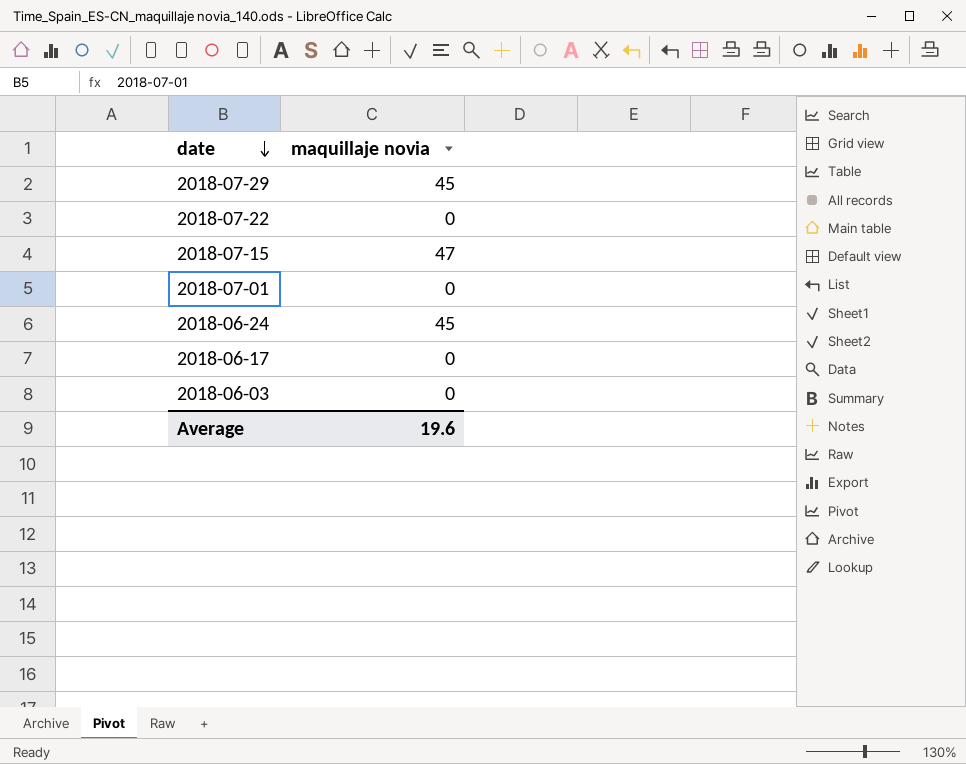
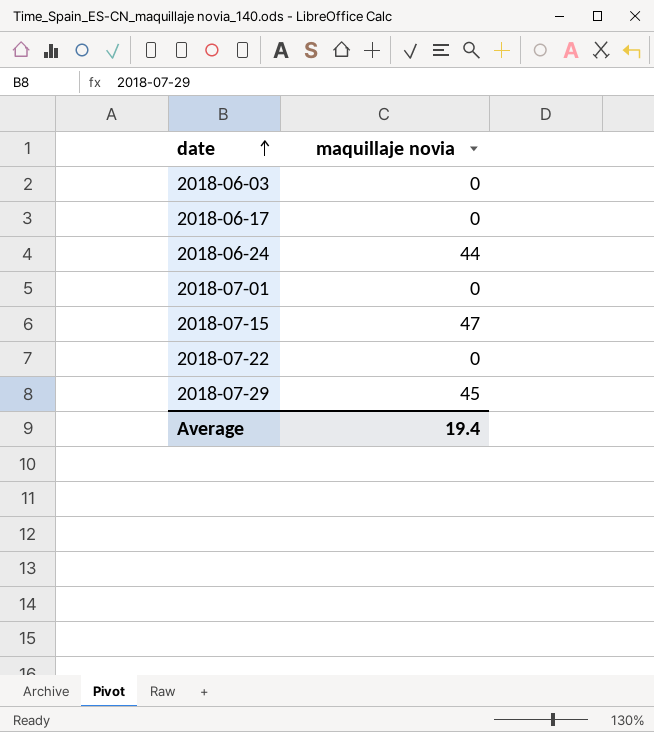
row order: date descending -> date ascending
2018-06-24 | maquillaje novia: 45 -> 44
Average | maquillaje novia: 19.6 -> 19.4

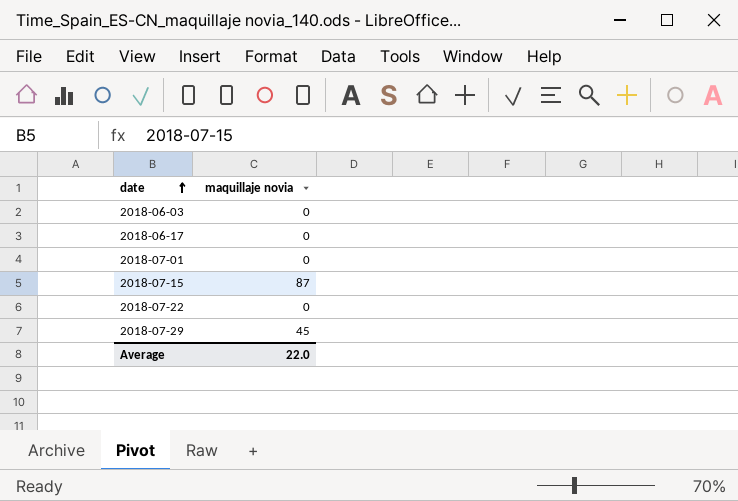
row 2018-06-24: 44 -> none
2018-07-15 | maquillaje novia: 47 -> 87
Average | maquillaje novia: 19.4 -> 22.0

